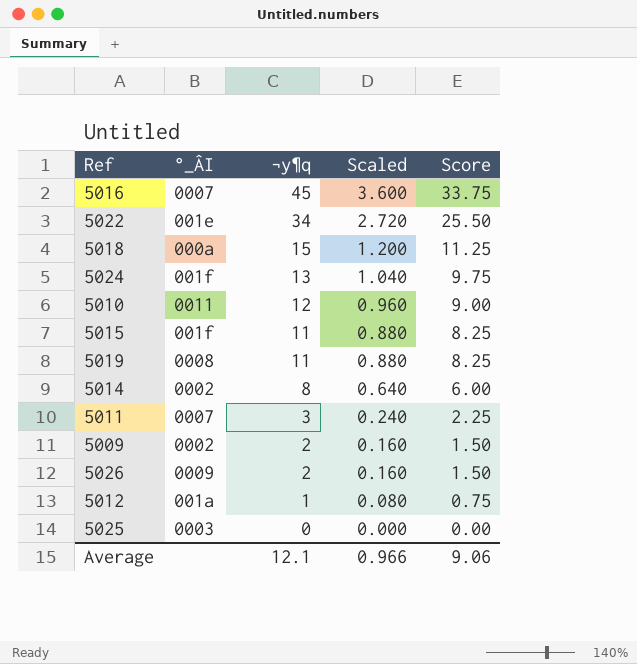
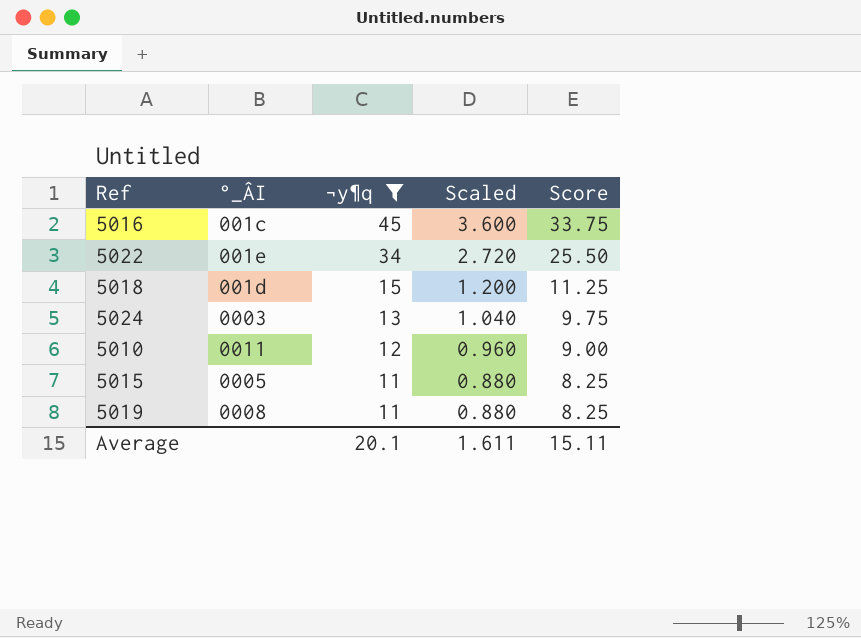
filter: none -> ¬y¶q >= 11
5016 | °_ÂI: 0007 -> 001c
5018 | °_ÂI: 000a -> 001d
5024 | °_ÂI: 001f -> 0003
5015 | °_ÂI: 001f -> 0005
Average | ¬y¶q: 12.1 -> 20.1
Average | Scaled: 0.966 -> 1.611
Average | Score: 9.06 -> 15.11

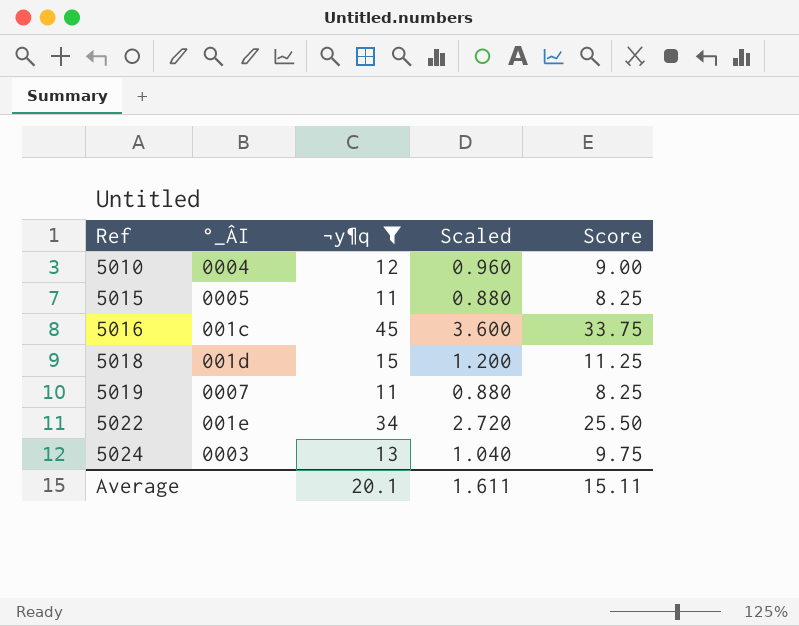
row order: ¬y¶q descending -> Ref ascending
5010 | °_ÂI: 0011 -> 0004
5019 | °_ÂI: 0008 -> 0007

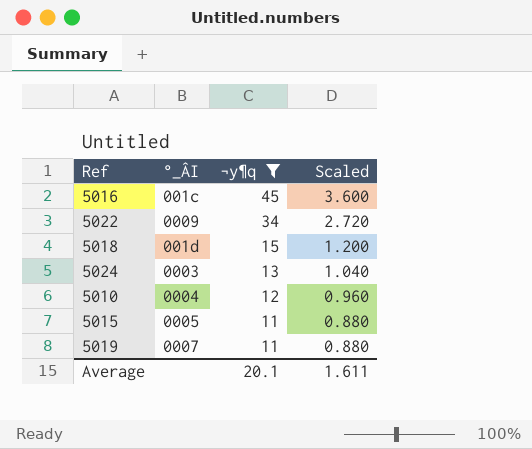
row order: Ref ascending -> ¬y¶q descending
column Score | formula: [¬y¶q] * 0.75 -> none
5022 | °_ÂI: 001e -> 0009

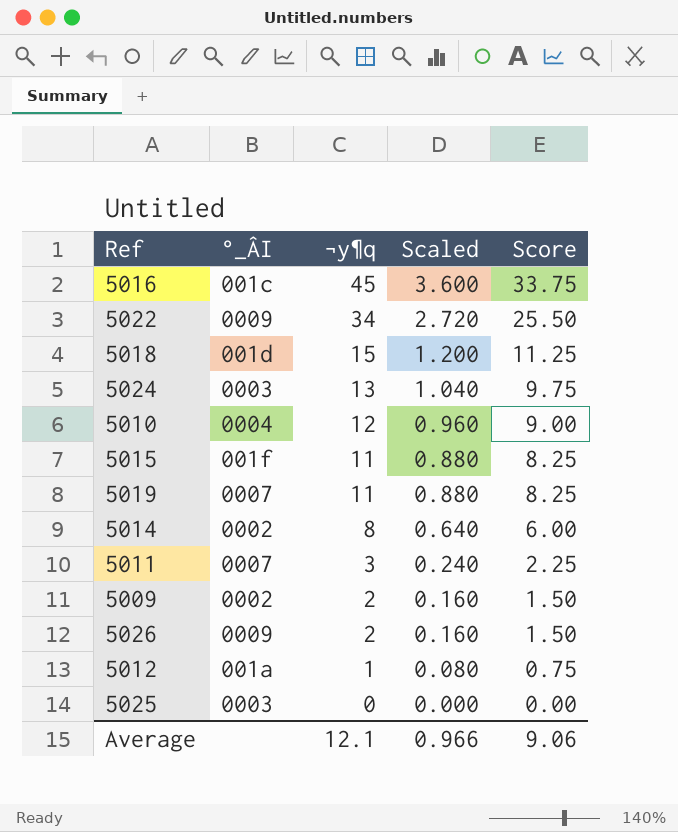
filter: ¬y¶q >= 11 -> none
column Score | formula: none -> [¬y¶q] * 0.75
5015 | °_ÂI: 0005 -> 001f
Average | ¬y¶q: 20.1 -> 12.1
Average | Scaled: 1.611 -> 0.966

